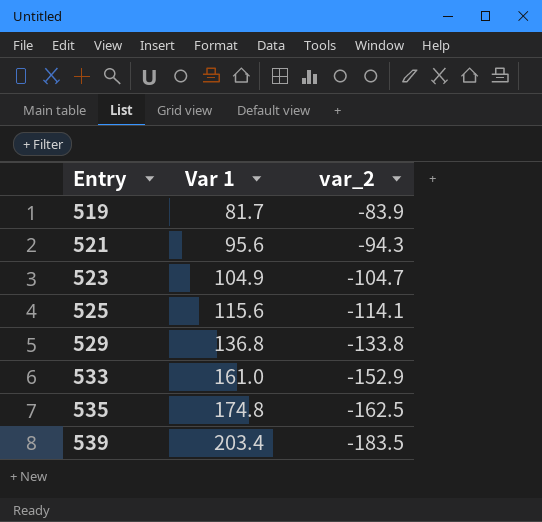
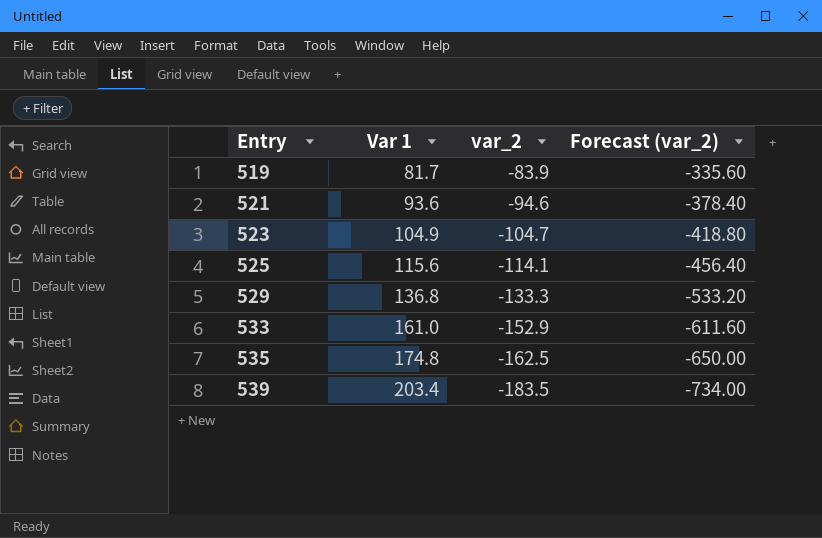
column Forecast (var_2) | formula: none -> [var_2] * 4
521 | Var 1: 95.6 -> 93.6
521 | var_2: -94.3 -> -94.6
529 | var_2: -133.8 -> -133.3

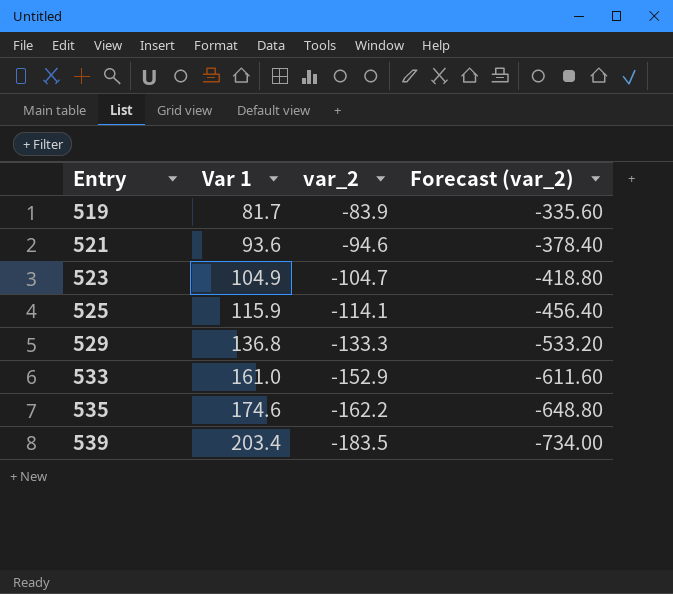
525 | Var 1: 115.6 -> 115.9
535 | Var 1: 174.8 -> 174.6
535 | var_2: -162.5 -> -162.2
535 | Forecast (var_2): -650.00 -> -648.80

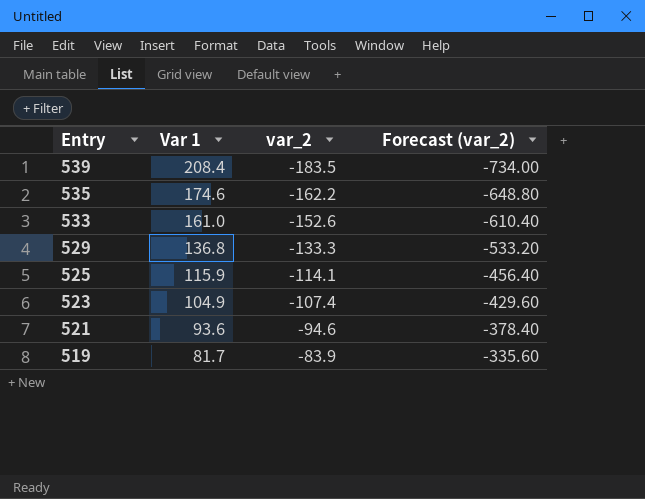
row order: Entry ascending -> Entry descending
539 | Var 1: 203.4 -> 208.4
533 | var_2: -152.9 -> -152.6
533 | Forecast (var_2): -611.60 -> -610.40
523 | var_2: -104.7 -> -107.4
523 | Forecast (var_2): -418.80 -> -429.60

